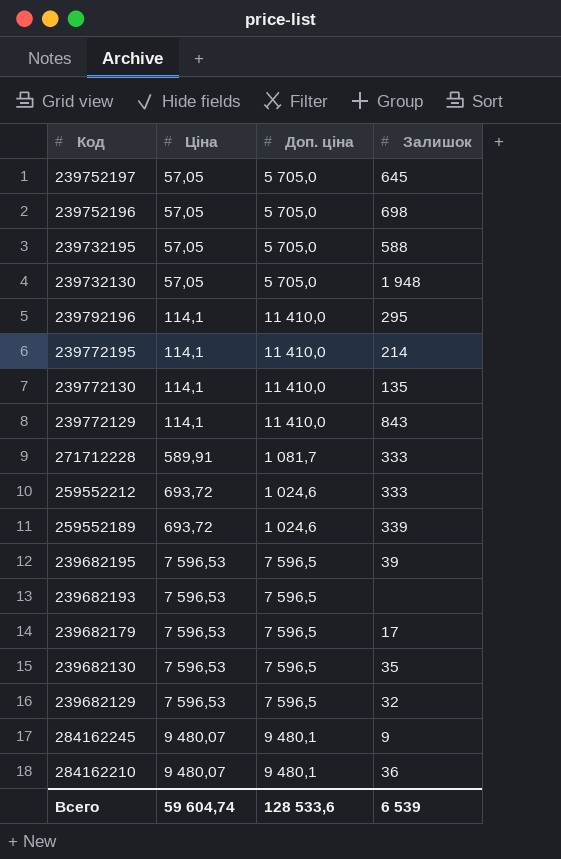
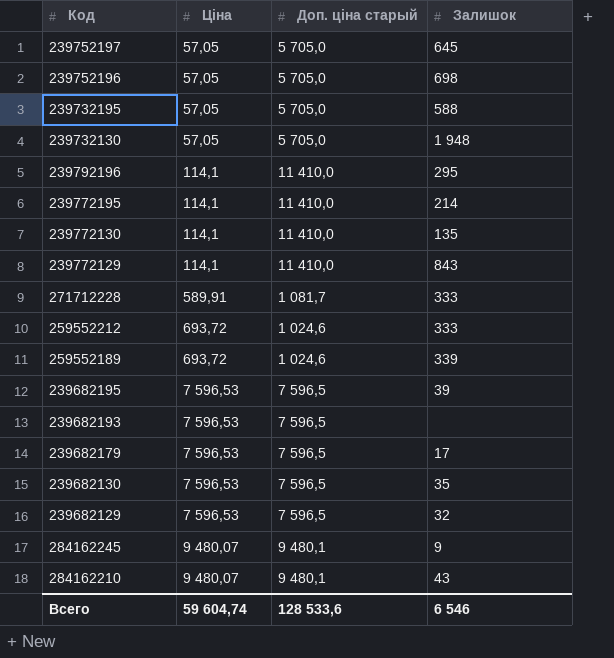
column name: Доп. ціна -> Доп. ціна старый
284162210 | Залишок: 36 -> 43
Всего | Залишок: 6 539 -> 6 546

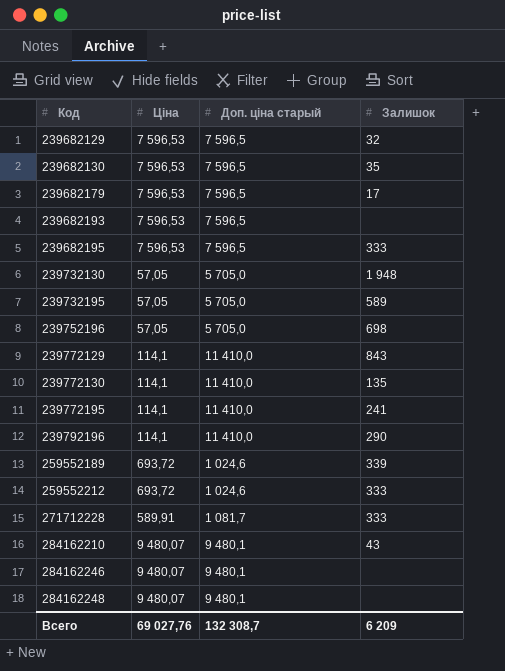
row order: Ціна ascending -> Код ascending
row 239752197: 57,05 | 5 705,0 | 645 -> none
row 284162245: 9 480,07 | 9 480,1 | 9 -> none
239682195 | Залишок: 39 -> 333
239732195 | Залишок: 588 -> 589
239772195 | Залишок: 214 -> 241
239792196 | Залишок: 295 -> 290
row 284162246: none -> 9 480,07 | 9 480,1 | none
row 284162248: none -> 9 480,07 | 9 480,1 | none
Всего | Ціна: 59 604,74 -> 69 027,76
Всего | Доп. ціна старый: 128 533,6 -> 132 308,7
Всего | Залишок: 6 546 -> 6 209

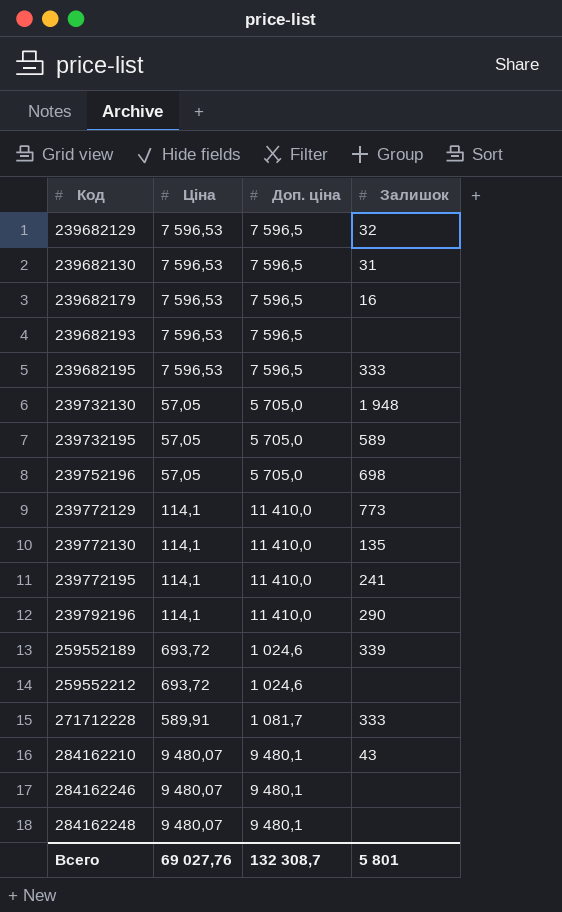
column name: Доп. ціна старый -> Доп. ціна
239682130 | Залишок: 35 -> 31
239682179 | Залишок: 17 -> 16
239772129 | Залишок: 843 -> 773
259552212 | Залишок: 333 -> none
Всего | Залишок: 6 209 -> 5 801

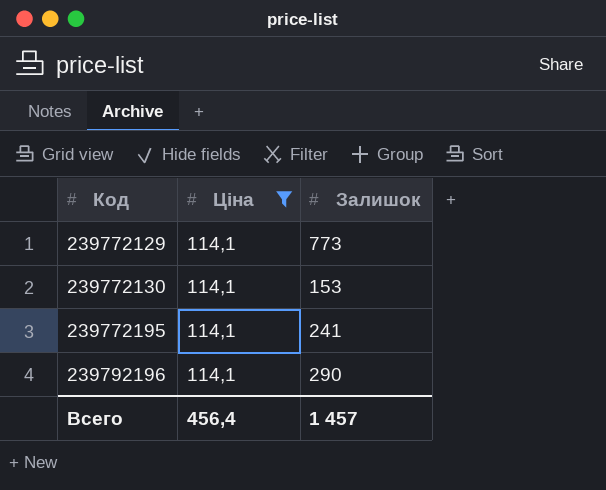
filter: none -> Ціна = 114,1
column Доп. ціна | position: 3 -> none
239772130 | Залишок: 135 -> 153
Всего | Ціна: 69 027,76 -> 456,4
Всего | Залишок: 5 801 -> 1 457

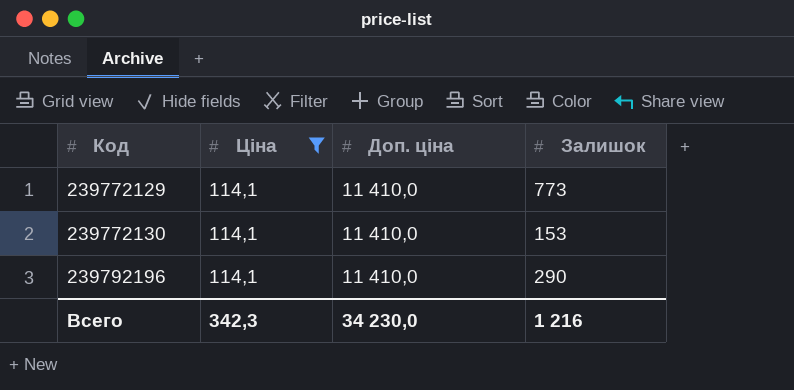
column Доп. ціна | position: none -> 3
row 239772195: 114,1 | 241 -> none
Всего | Ціна: 456,4 -> 342,3
Всего | Залишок: 1 457 -> 1 216

